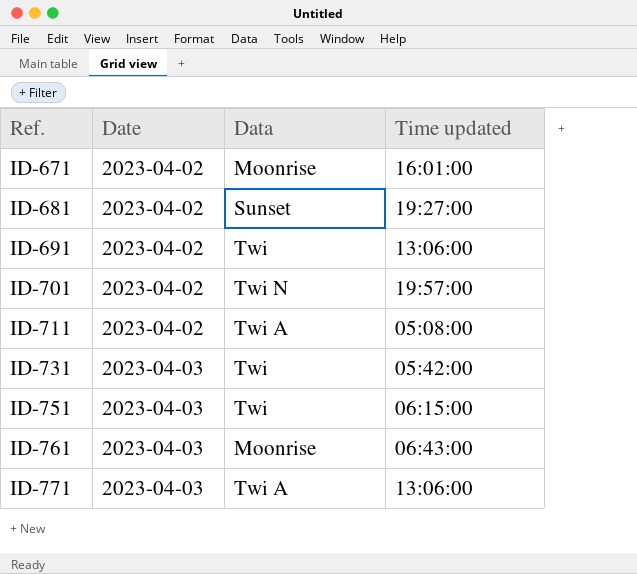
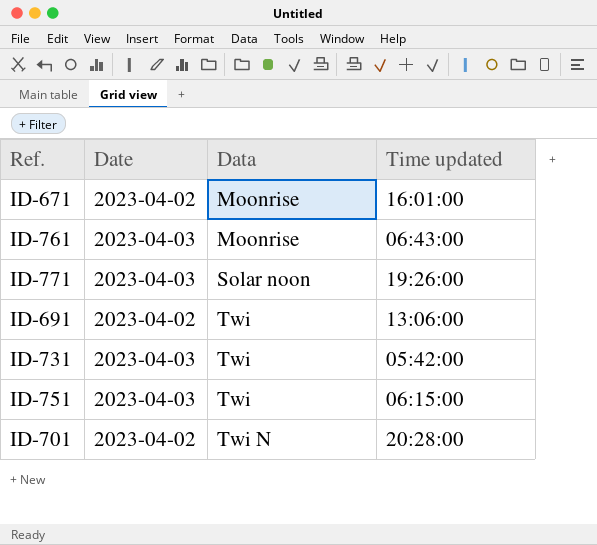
row order: Ref. ascending -> Data ascending
row ID-681: 2023-04-02 | Sunset | 19:27:00 -> none
row ID-711: 2023-04-02 | Twi A | 05:08:00 -> none
ID-771 | Data: Twi A -> Solar noon
ID-771 | Time updated: 13:06:00 -> 19:26:00
ID-701 | Time updated: 19:57:00 -> 20:28:00

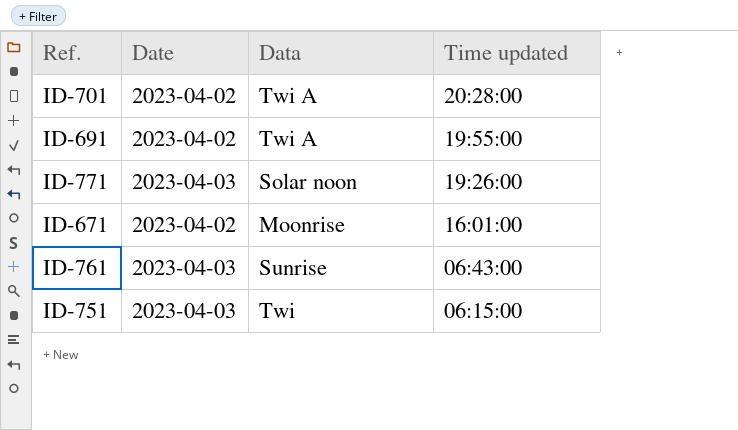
row order: Data ascending -> Time updated descending
row ID-731: 2023-04-03 | Twi | 05:42:00 -> none
ID-701 | Data: Twi N -> Twi A
ID-691 | Data: Twi -> Twi A
ID-691 | Time updated: 13:06:00 -> 19:55:00
ID-761 | Data: Moonrise -> Sunrise

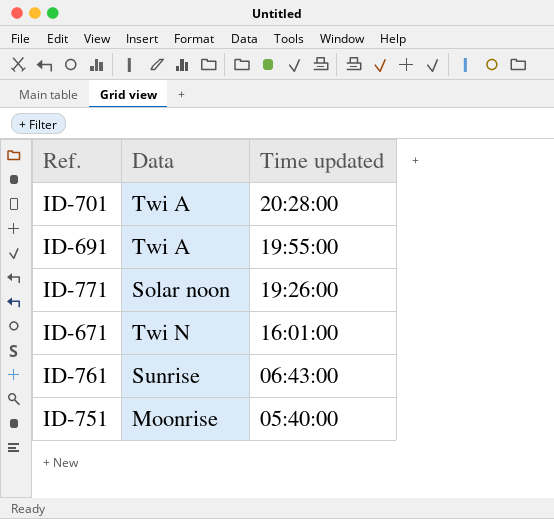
column Date | position: 2 -> none
ID-671 | Data: Moonrise -> Twi N
ID-751 | Data: Twi -> Moonrise
ID-751 | Time updated: 06:15:00 -> 05:40:00

